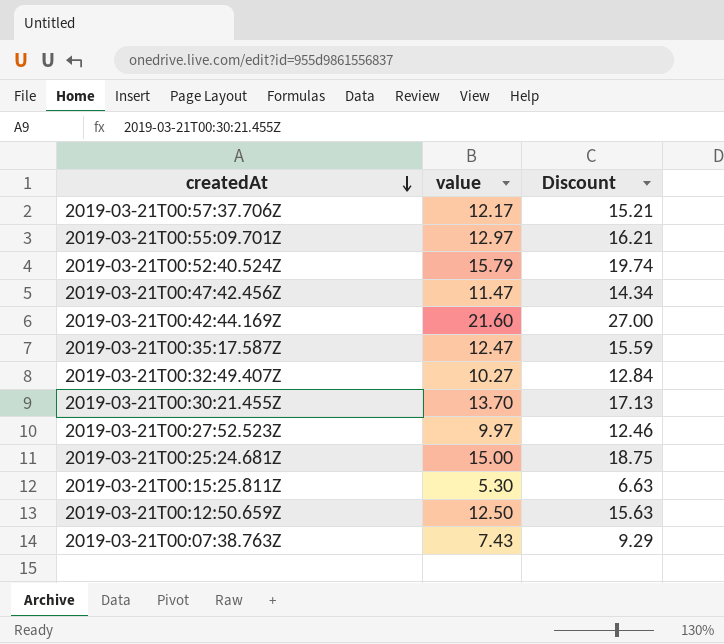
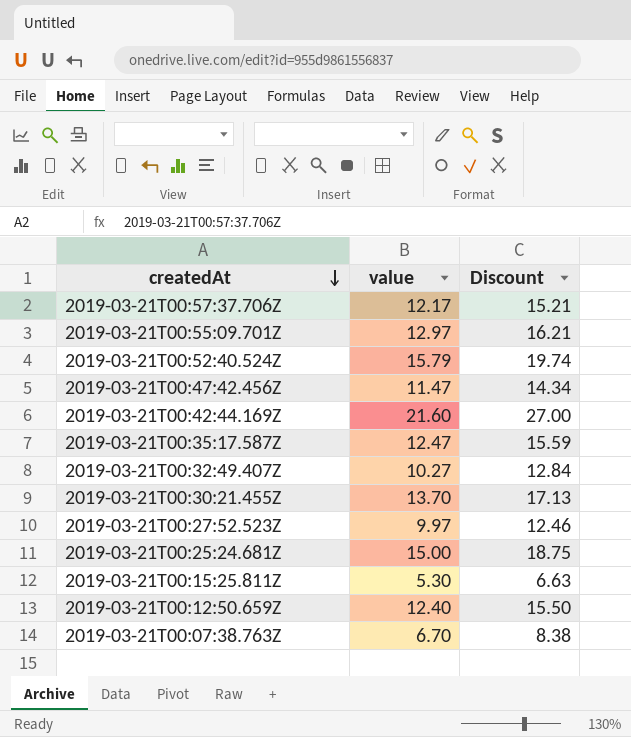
2019-03-21T00:12:50.659Z | value: 12.50 -> 12.40
2019-03-21T00:12:50.659Z | Discount: 15.63 -> 15.50
2019-03-21T00:07:38.763Z | value: 7.43 -> 6.70
2019-03-21T00:07:38.763Z | Discount: 9.29 -> 8.38

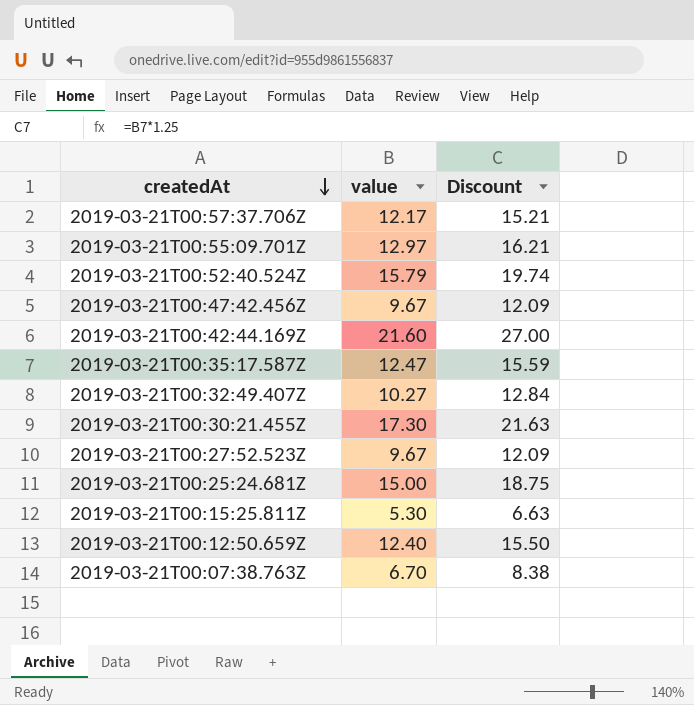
2019-03-21T00:47:42.456Z | value: 11.47 -> 9.67
2019-03-21T00:47:42.456Z | Discount: 14.34 -> 12.09
2019-03-21T00:30:21.455Z | value: 13.70 -> 17.30
2019-03-21T00:30:21.455Z | Discount: 17.13 -> 21.63
2019-03-21T00:27:52.523Z | value: 9.97 -> 9.67
2019-03-21T00:27:52.523Z | Discount: 12.46 -> 12.09

